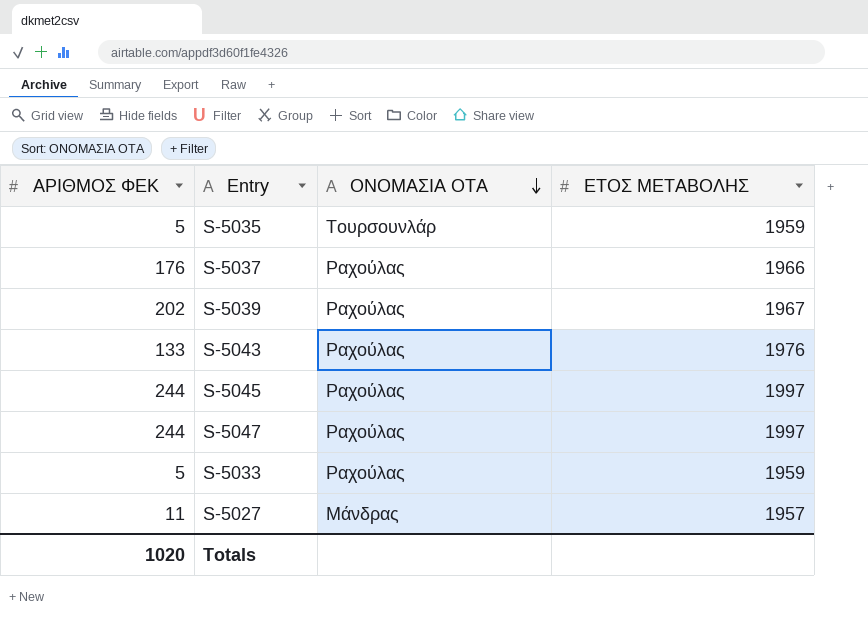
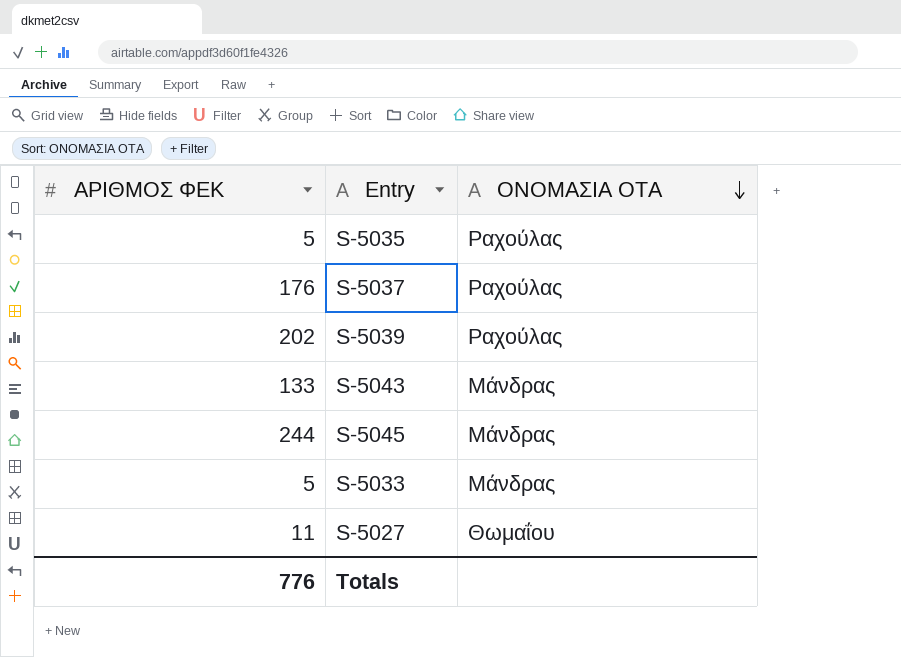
column ΕΤΟΣ ΜΕΤΑΒΟΛΗΣ | position: 4 -> none
row S-5047: 244 | Ραχούλας | 1997 -> none
S-5035 | ΟΝΟΜΑΣΙΑ ΟΤΑ: Τουρσουνλάρ -> Ραχούλας
S-5043 | ΟΝΟΜΑΣΙΑ ΟΤΑ: Ραχούλας -> Μάνδρας
S-5045 | ΟΝΟΜΑΣΙΑ ΟΤΑ: Ραχούλας -> Μάνδρας
S-5033 | ΟΝΟΜΑΣΙΑ ΟΤΑ: Ραχούλας -> Μάνδρας
S-5027 | ΟΝΟΜΑΣΙΑ ΟΤΑ: Μάνδρας -> Θωμαΐου
Totals | ΑΡΙΘΜΟΣ ΦΕΚ: 1020 -> 776

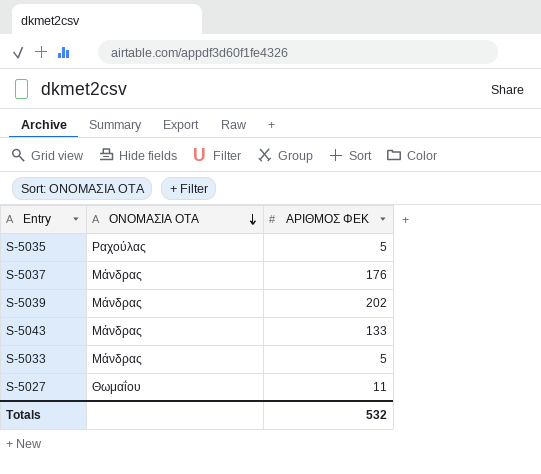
column ΑΡΙΘΜΟΣ ΦΕΚ | position: 1 -> 3
row S-5045: 244 | Μάνδρας -> none
S-5037 | ΟΝΟΜΑΣΙΑ ΟΤΑ: Ραχούλας -> Μάνδρας
S-5039 | ΟΝΟΜΑΣΙΑ ΟΤΑ: Ραχούλας -> Μάνδρας
Totals | ΑΡΙΘΜΟΣ ΦΕΚ: 776 -> 532

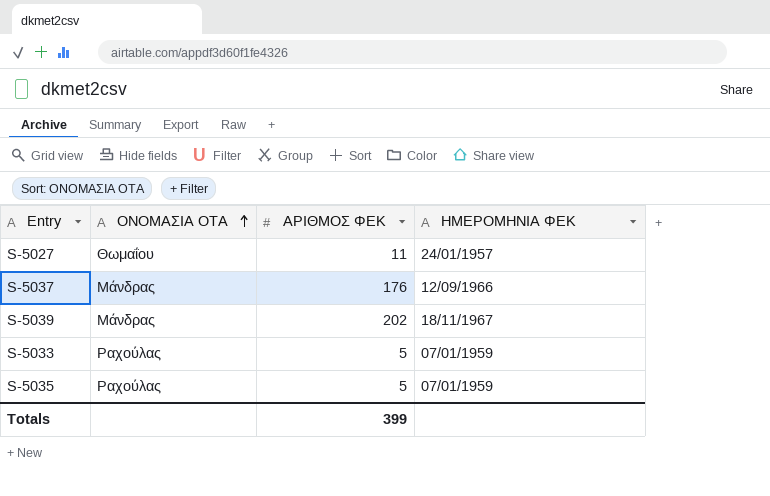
row order: ΟΝΟΜΑΣΙΑ ΟΤΑ descending -> ΟΝΟΜΑΣΙΑ ΟΤΑ ascending
column ΗΜΕΡΟΜΗΝΙΑ ΦΕΚ | position: none -> 4
row S-5043: Μάνδρας | 133 -> none
S-5033 | ΟΝΟΜΑΣΙΑ ΟΤΑ: Μάνδρας -> Ραχούλας
Totals | ΑΡΙΘΜΟΣ ΦΕΚ: 532 -> 399

